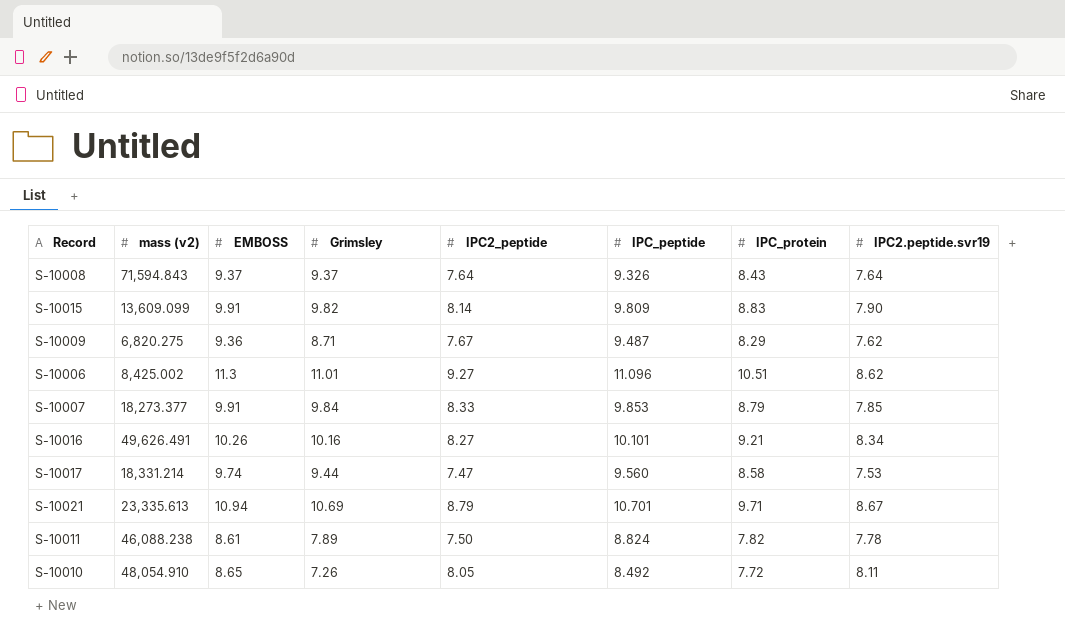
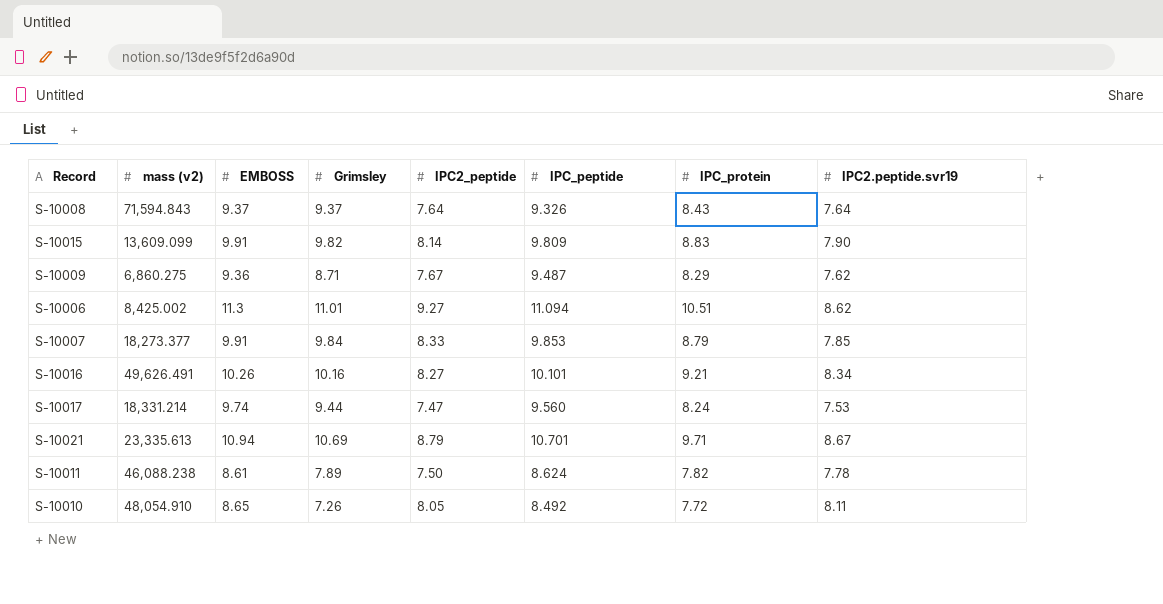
S-10009 | mass (v2): 6,820.275 -> 6,860.275
S-10006 | IPC_peptide: 11.096 -> 11.094
S-10017 | IPC_protein: 8.58 -> 8.24
S-10011 | IPC_peptide: 8.824 -> 8.624

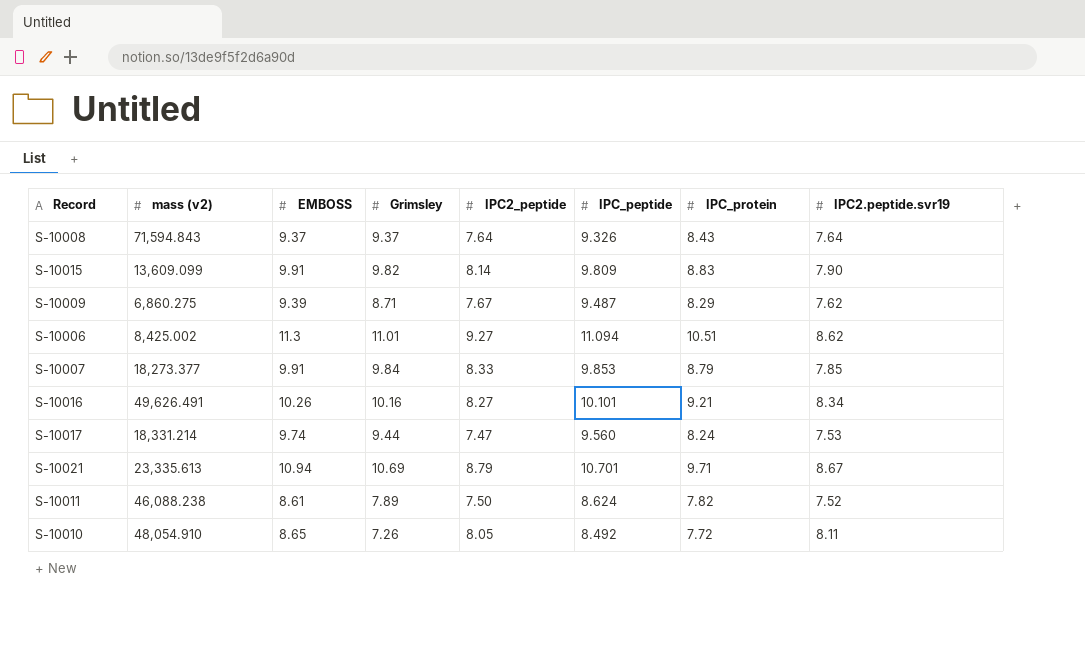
S-10009 | EMBOSS: 9.36 -> 9.39
S-10011 | IPC2.peptide.svr19: 7.78 -> 7.52

